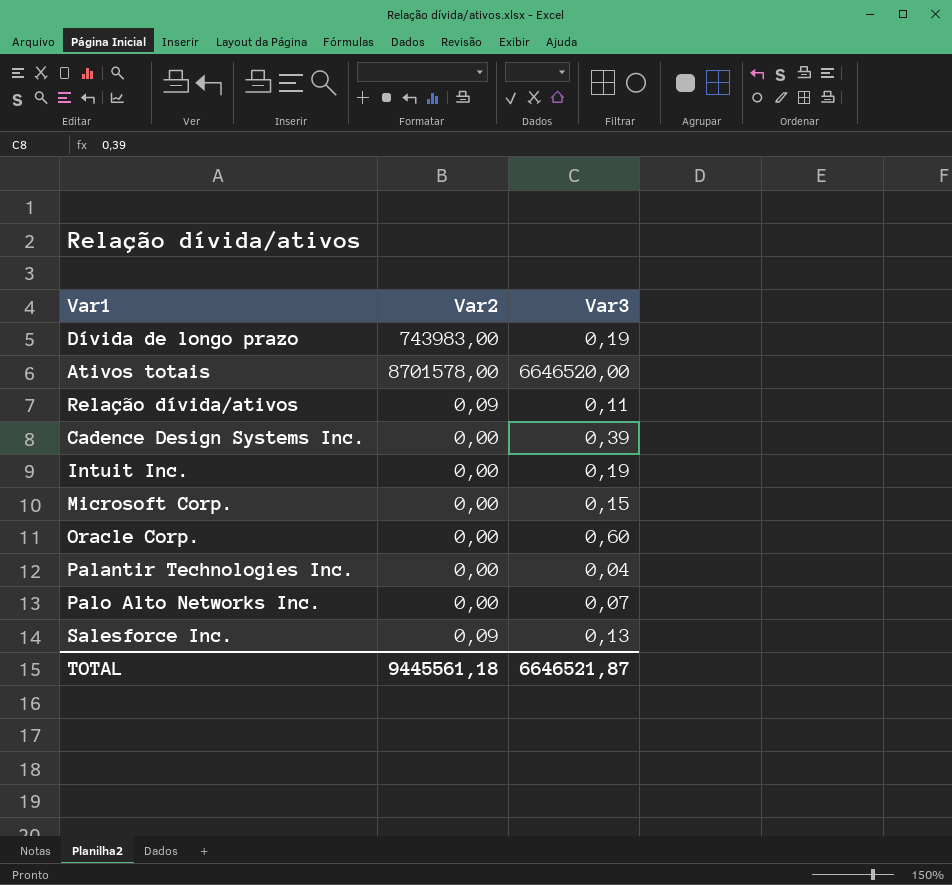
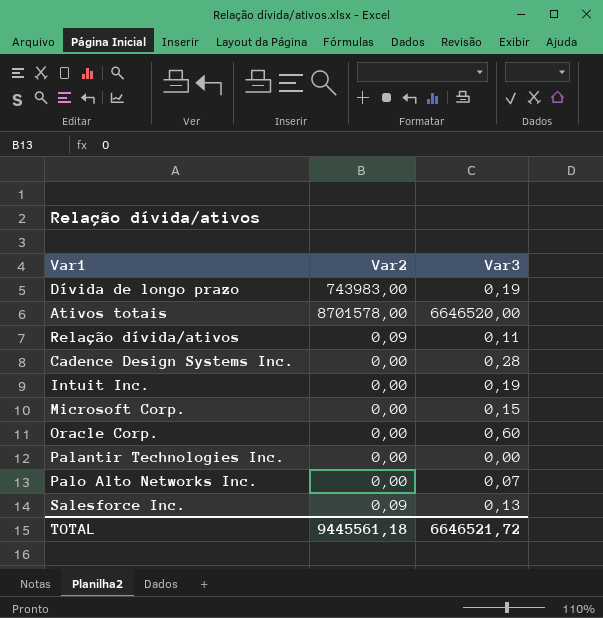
Cadence Design Systems Inc. | Var3: 0,39 -> 0,28
Palantir Technologies Inc. | Var3: 0,04 -> 0,00
TOTAL | Var3: 6646521,87 -> 6646521,72

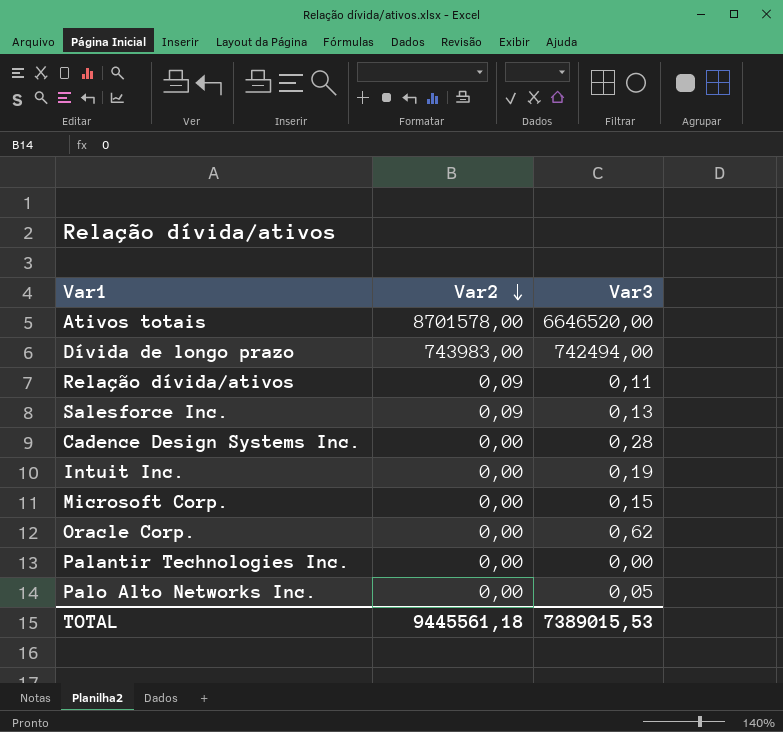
row order: none -> Var2 descending
Dívida de longo prazo | Var3: 0,19 -> 742494,00
Oracle Corp. | Var3: 0,60 -> 0,62
Palo Alto Networks Inc. | Var3: 0,07 -> 0,05
TOTAL | Var3: 6646521,72 -> 7389015,53

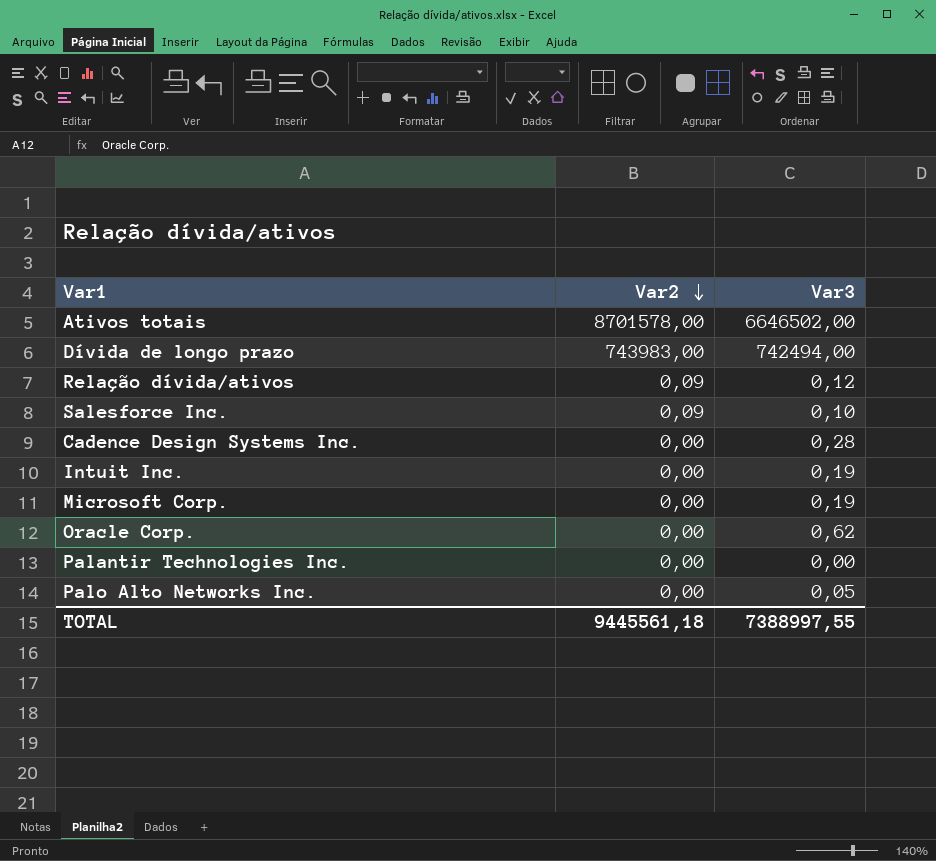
Ativos totais | Var3: 6646520,00 -> 6646502,00
Relação dívida/ativos | Var3: 0,11 -> 0,12
Salesforce Inc. | Var3: 0,13 -> 0,10
Microsoft Corp. | Var3: 0,15 -> 0,19
TOTAL | Var3: 7389015,53 -> 7388997,55

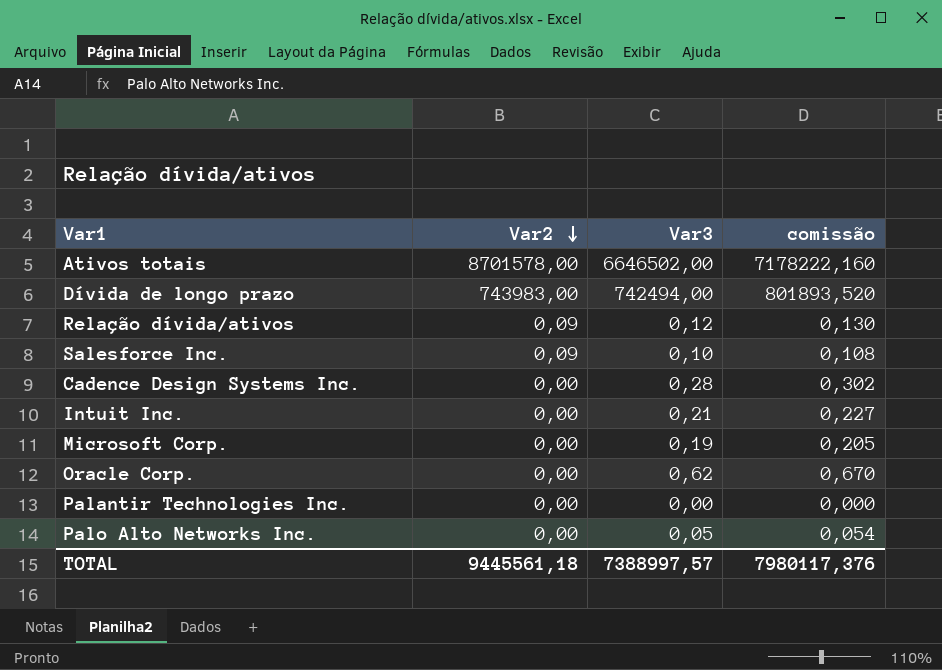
column comissão | formula: none -> [Var3] * 1,08
Intuit Inc. | Var3: 0,19 -> 0,21
TOTAL | Var3: 7388997,55 -> 7388997,57

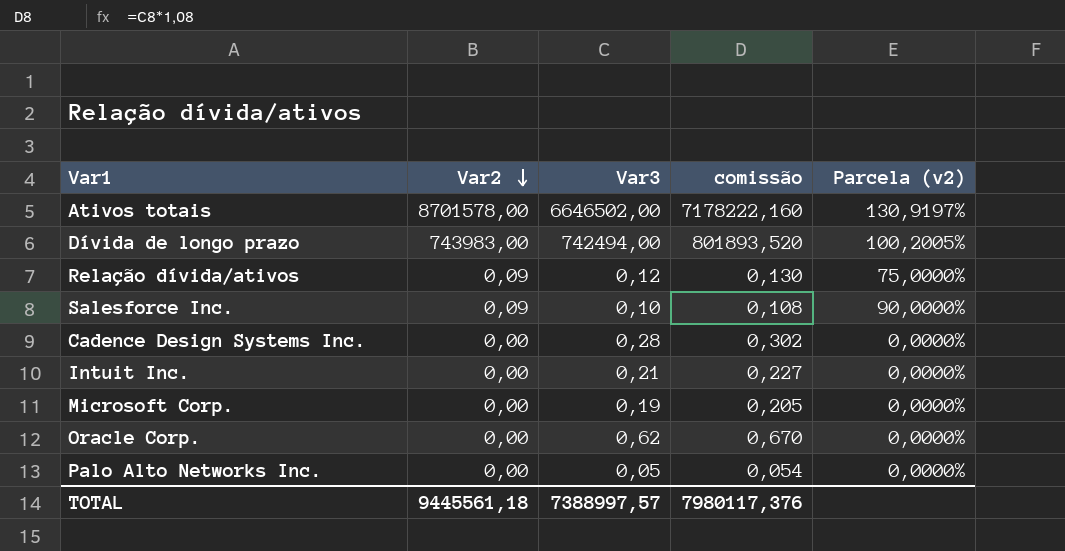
column Parcela (v2) | formula: none -> [Var2] / [Var3]
row Palantir Technologies Inc.: 0,00 | 0,00 | 0,000 -> none

